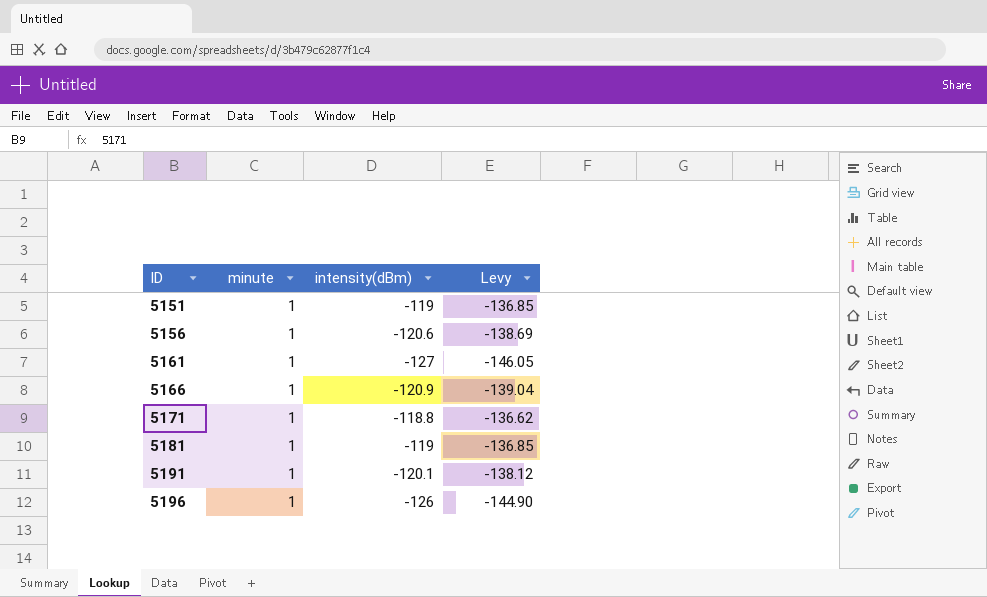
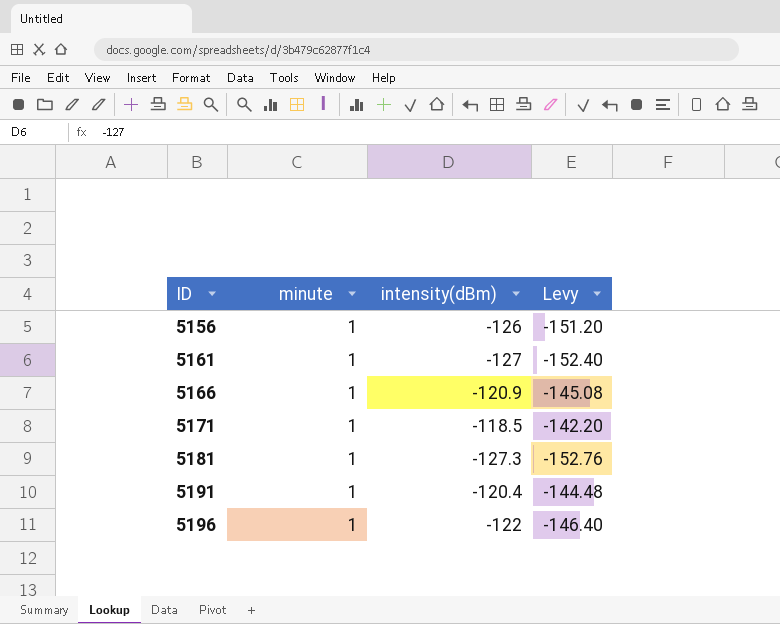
column Levy | formula: [intensity(dBm)] * 1.15 -> [intensity(dBm)] * 1.2
row 5151: 1 | -119 | -136.85 -> none
5156 | intensity(dBm): -120.6 -> -126
5171 | intensity(dBm): -118.8 -> -118.5
5181 | intensity(dBm): -119 -> -127.3
5191 | intensity(dBm): -120.1 -> -120.4
5196 | intensity(dBm): -126 -> -122

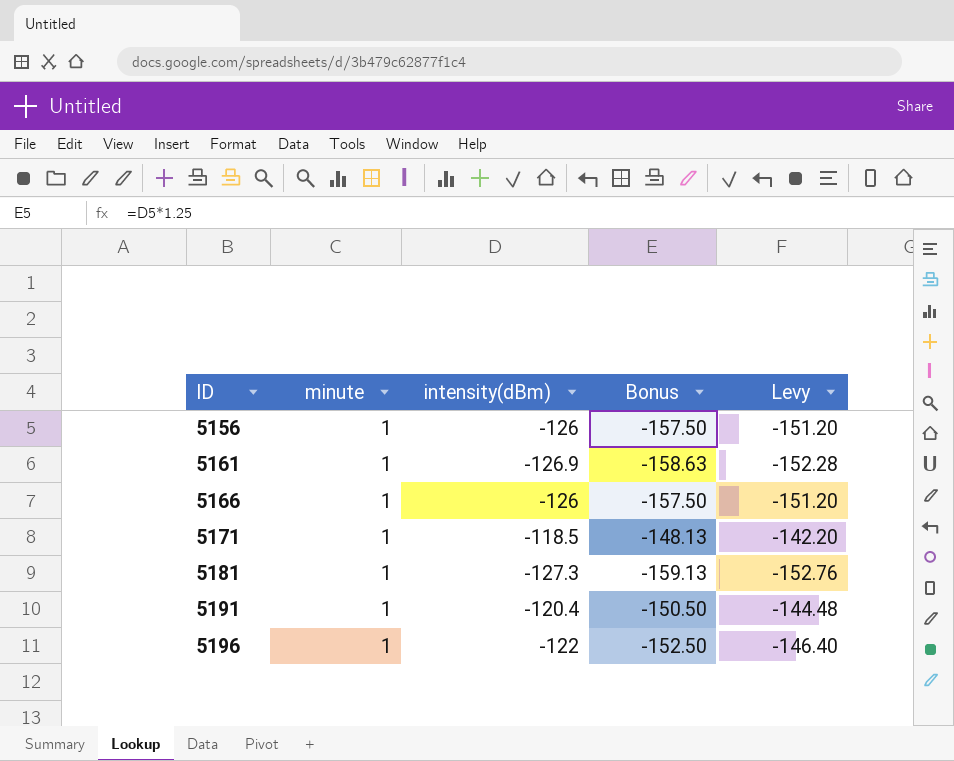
column Bonus | formula: none -> [intensity(dBm)] * 1.25
5161 | intensity(dBm): -127 -> -126.9
5161 | Levy: -152.40 -> -152.28
5166 | intensity(dBm): -120.9 -> -126
5166 | Levy: -145.08 -> -151.20

